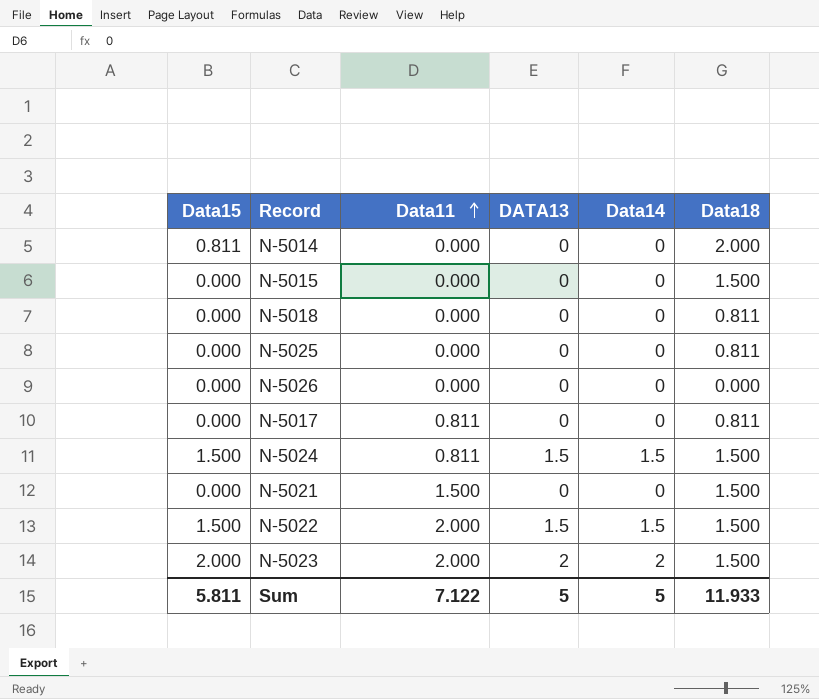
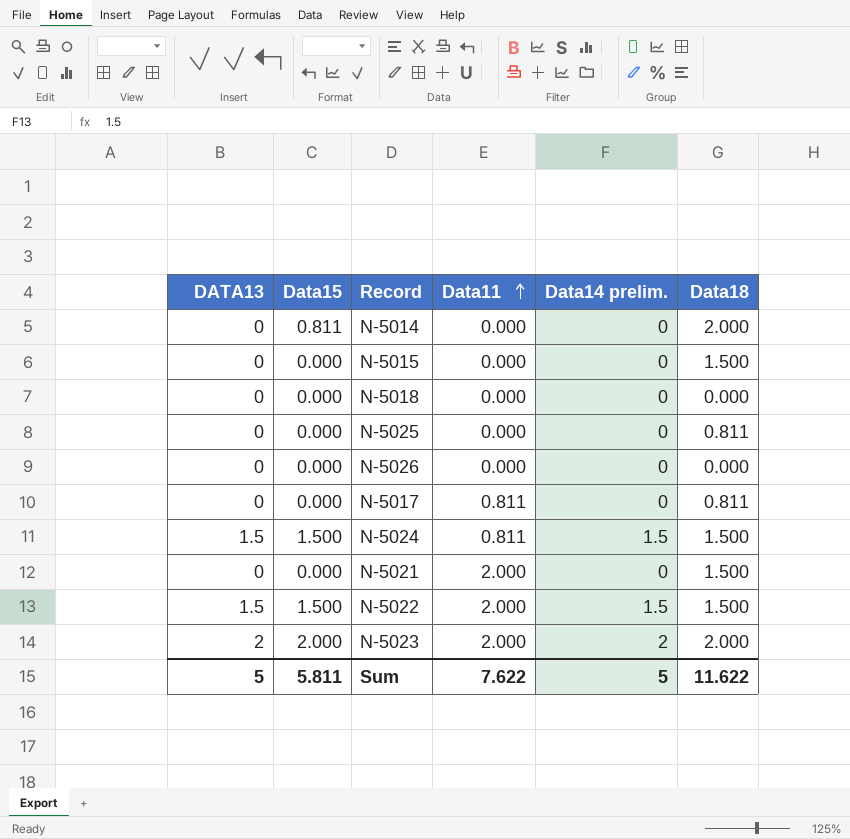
column DATA13 | position: 4 -> 1
column name: Data14 -> Data14 prelim.
N-5018 | Data18: 0.811 -> 0.000
N-5021 | Data11: 1.500 -> 2.000
N-5023 | Data18: 1.500 -> 2.000
Sum | Data11: 7.122 -> 7.622
Sum | Data18: 11.933 -> 11.622

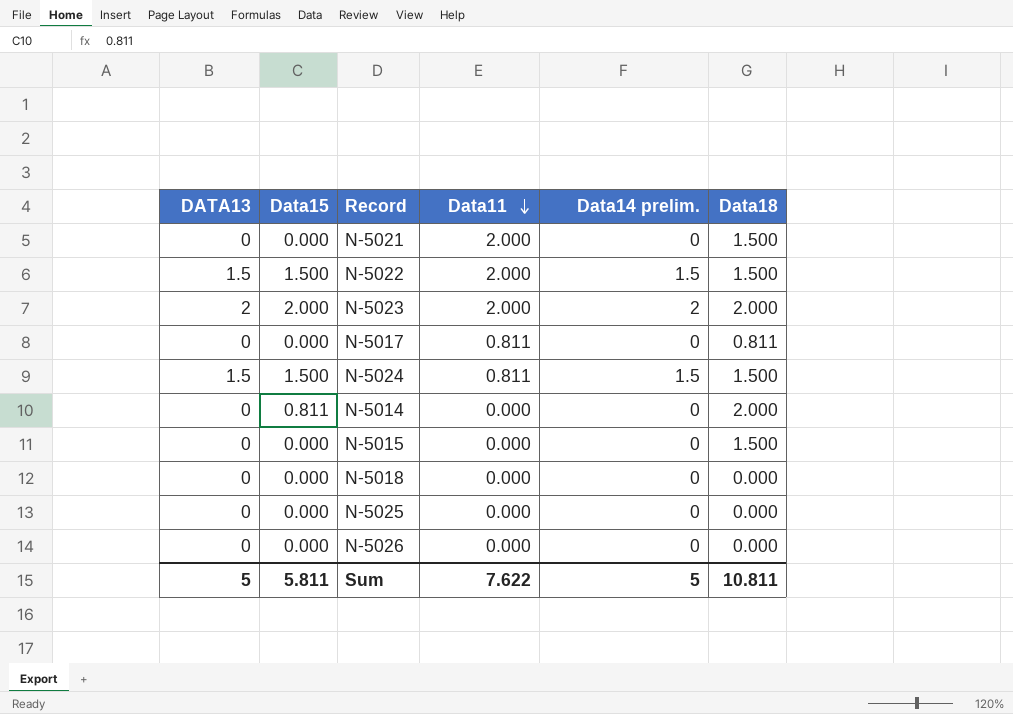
row order: Data11 ascending -> Data11 descending
N-5025 | Data18: 0.811 -> 0.000
Sum | Data18: 11.622 -> 10.811

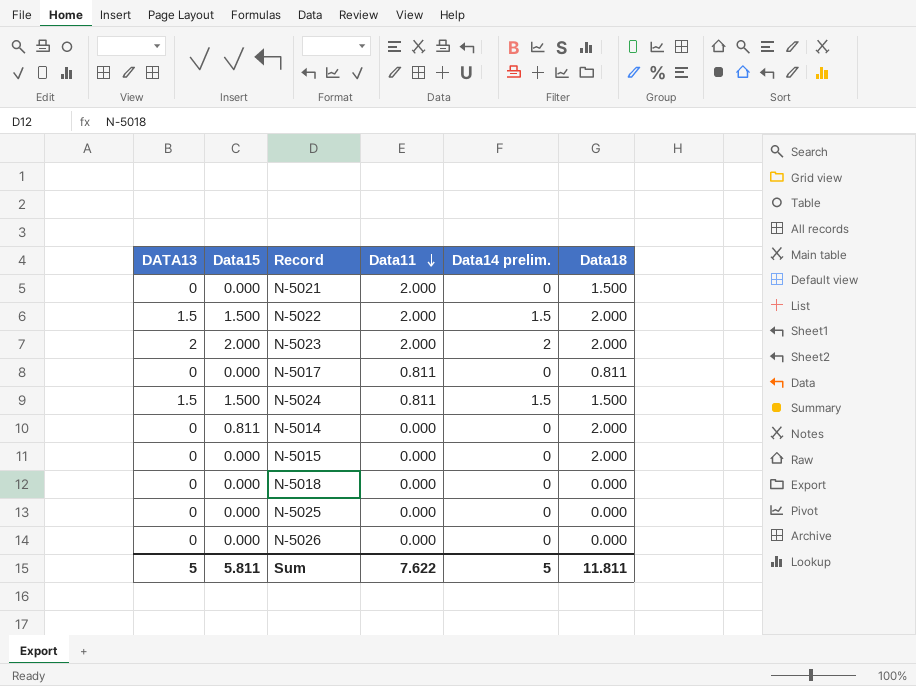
N-5022 | Data18: 1.500 -> 2.000
N-5015 | Data18: 1.500 -> 2.000
Sum | Data18: 10.811 -> 11.811

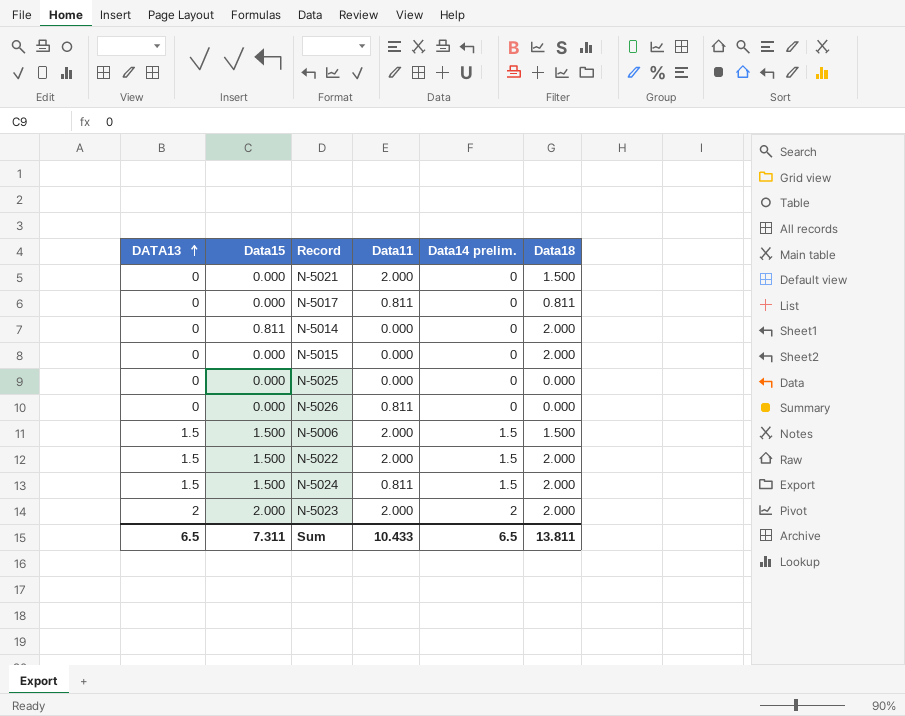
row order: Data11 descending -> DATA13 ascending
row N-5018: 0 | 0.000 | 0.000 | 0 | 0.000 -> none
N-5026 | Data11: 0.000 -> 0.811
row N-5006: none -> 1.5 | 1.500 | 2.000 | 1.5 | 1.500
N-5024 | Data18: 1.500 -> 2.000
Sum | DATA13: 5 -> 6.5
Sum | Data15: 5.811 -> 7.311
Sum | Data11: 7.622 -> 10.433
Sum | Data14 prelim.: 5 -> 6.5
Sum | Data18: 11.811 -> 13.811

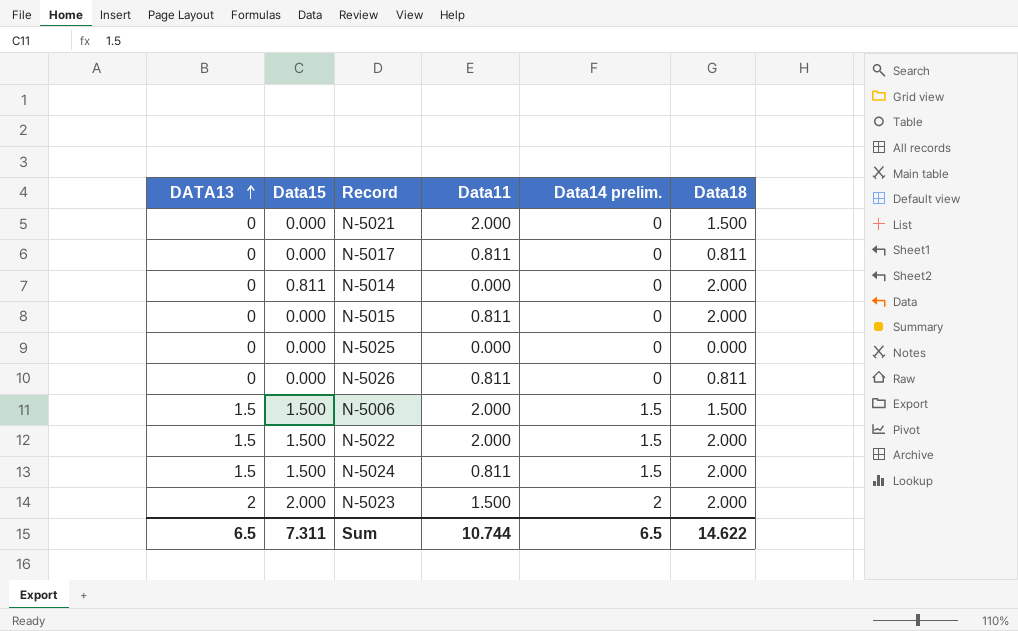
N-5015 | Data11: 0.000 -> 0.811
N-5026 | Data18: 0.000 -> 0.811
N-5023 | Data11: 2.000 -> 1.500
Sum | Data11: 10.433 -> 10.744
Sum | Data18: 13.811 -> 14.622

